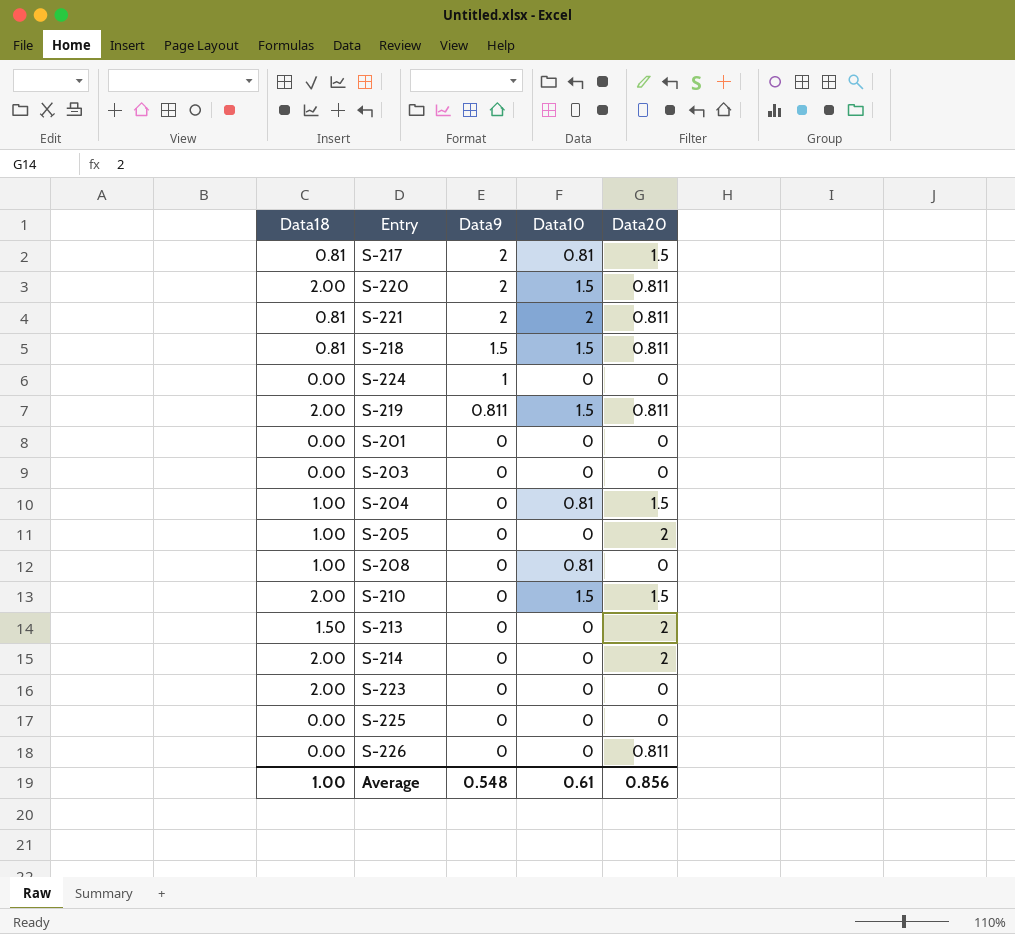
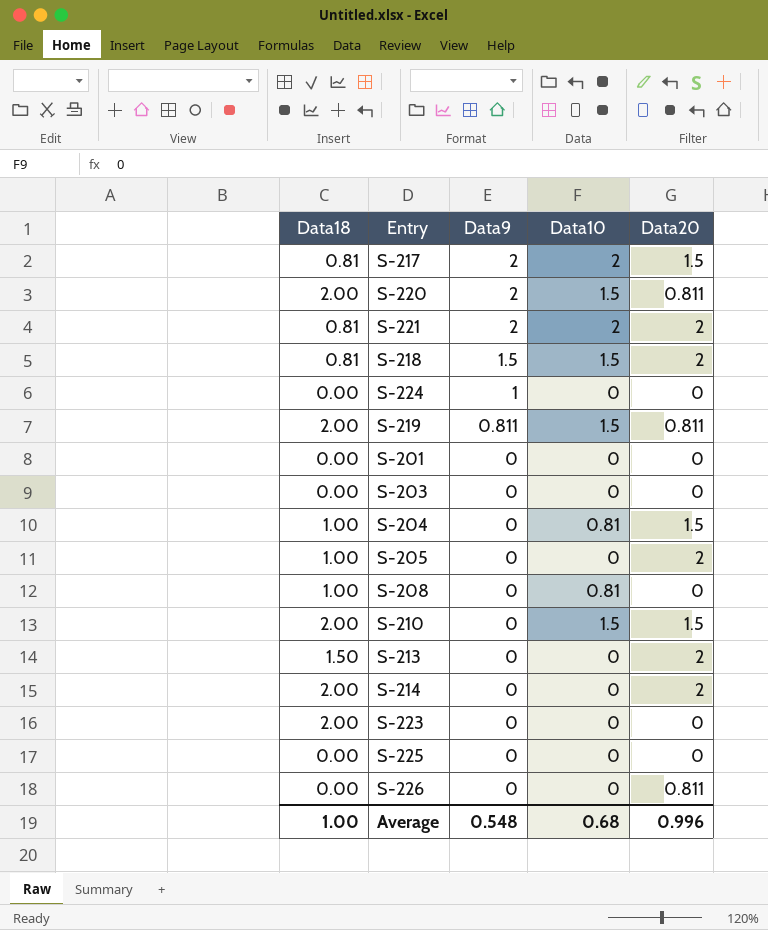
S-217 | Data10: 0.81 -> 2
S-221 | Data20: 0.811 -> 2
S-218 | Data20: 0.811 -> 2
Average | Data10: 0.61 -> 0.68
Average | Data20: 0.856 -> 0.996

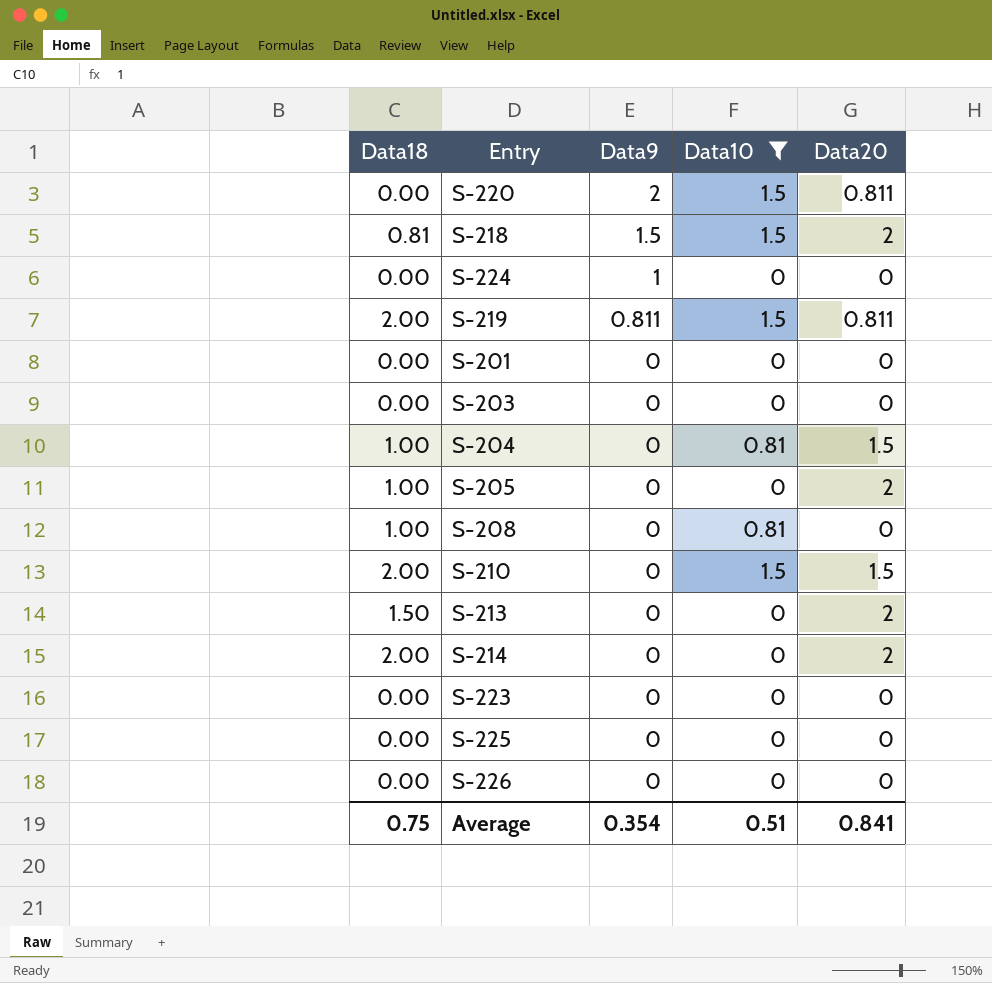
filter: none -> Data10 != 2
S-220 | Data18: 2.00 -> 0.00
S-223 | Data18: 2.00 -> 0.00
S-226 | Data20: 0.811 -> 0
Average | Data18: 1.00 -> 0.75
Average | Data9: 0.548 -> 0.354
Average | Data10: 0.68 -> 0.51
Average | Data20: 0.996 -> 0.841

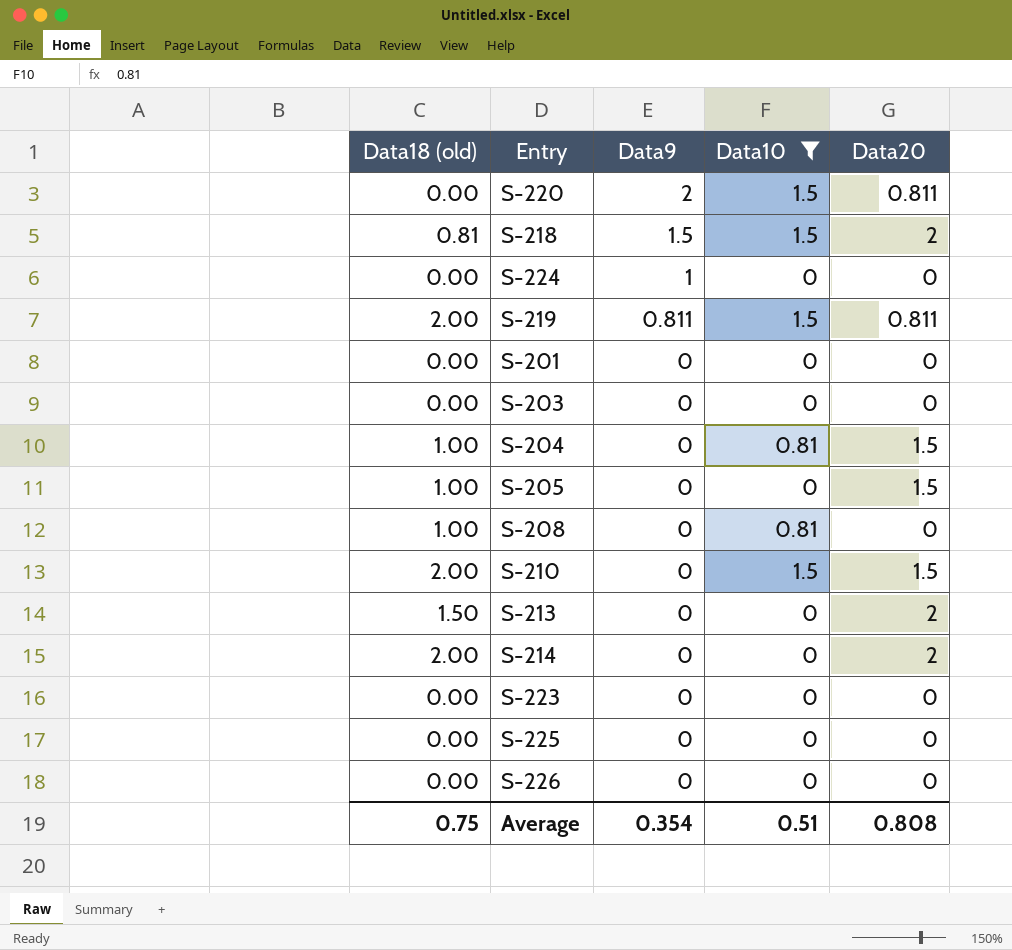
column name: Data18 -> Data18 (old)
S-205 | Data20: 2 -> 1.5
Average | Data20: 0.841 -> 0.808

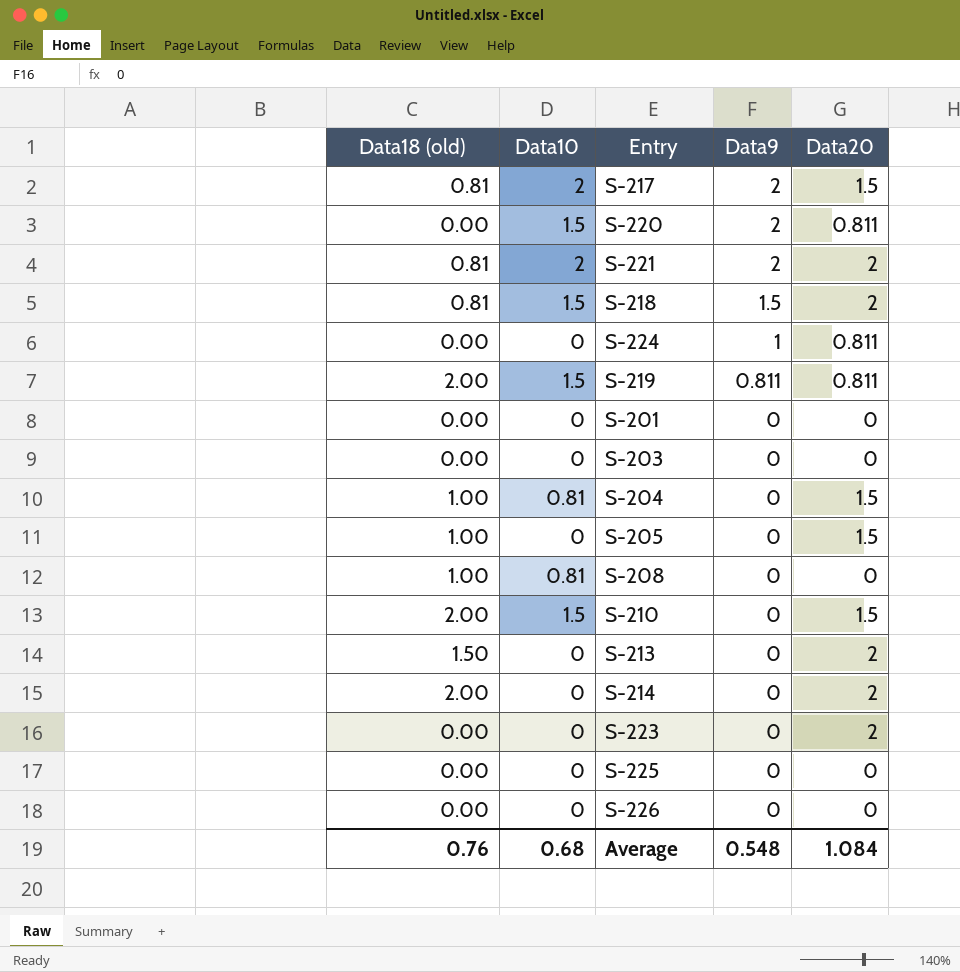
filter: Data10 != 2 -> none
column Data10 | position: 4 -> 2
S-224 | Data20: 0 -> 0.811
S-223 | Data20: 0 -> 2
Average | Data18 (old): 0.75 -> 0.76
Average | Data10: 0.51 -> 0.68
Average | Data9: 0.354 -> 0.548
Average | Data20: 0.808 -> 1.084

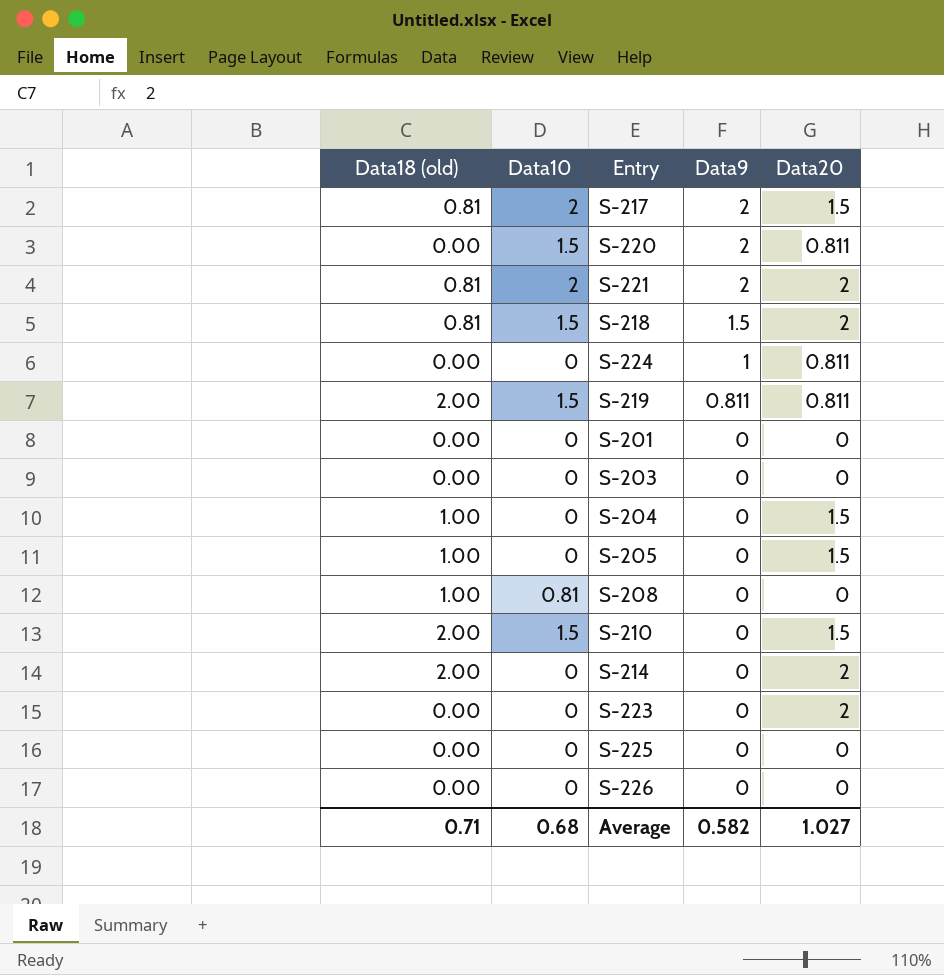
row S-213: 1.50 | 0 | 0 | 2 -> none
S-204 | Data10: 0.81 -> 0
Average | Data18 (old): 0.76 -> 0.71
Average | Data9: 0.548 -> 0.582
Average | Data20: 1.084 -> 1.027

